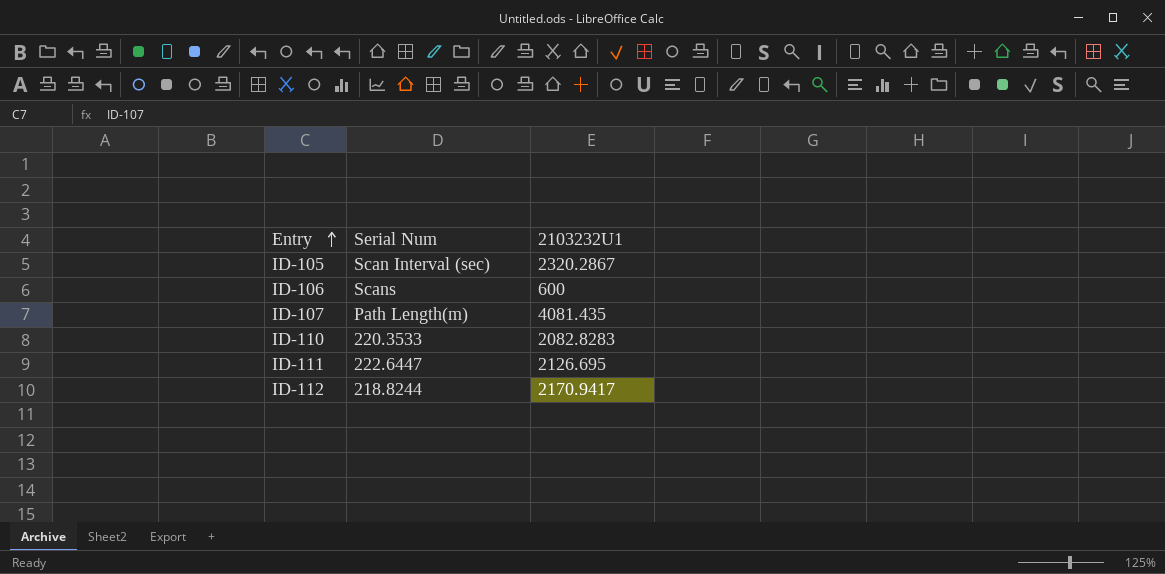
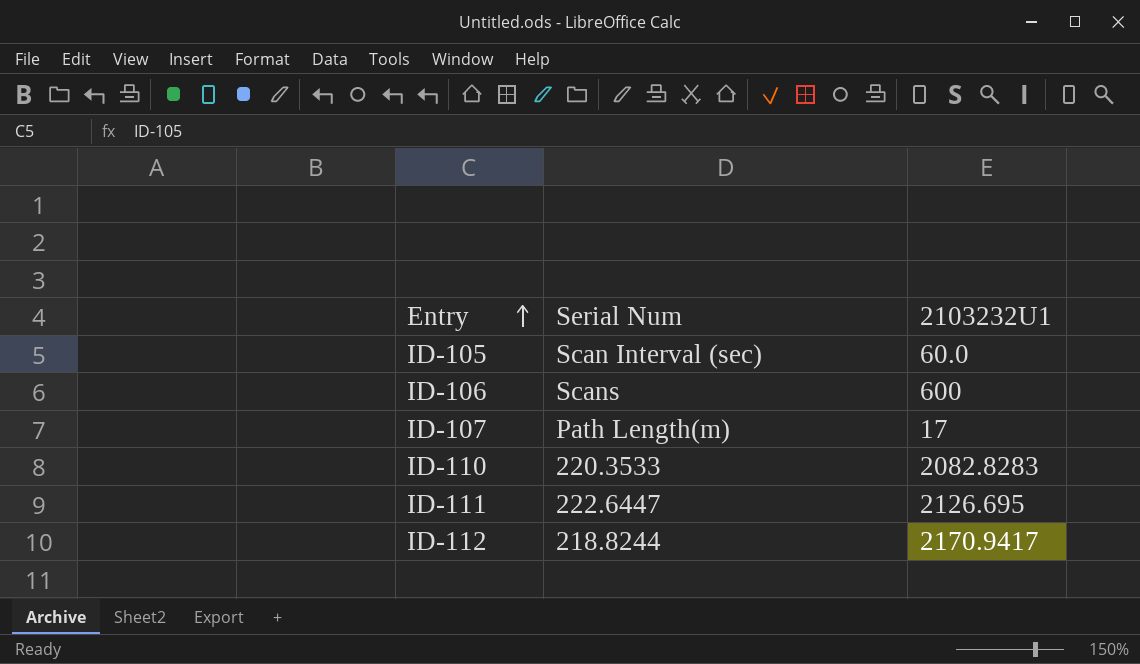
ID-105 | 2103232U1: 2320.2867 -> 60.0
ID-107 | 2103232U1: 4081.435 -> 17

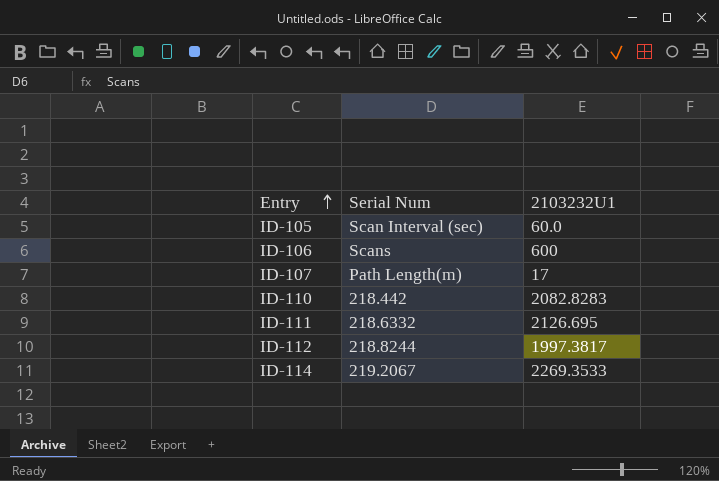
ID-110 | Serial Num: 220.3533 -> 218.442
ID-111 | Serial Num: 222.6447 -> 218.6332
ID-112 | 2103232U1: 2170.9417 -> 1997.3817
row ID-114: none -> 219.2067 | 2269.3533

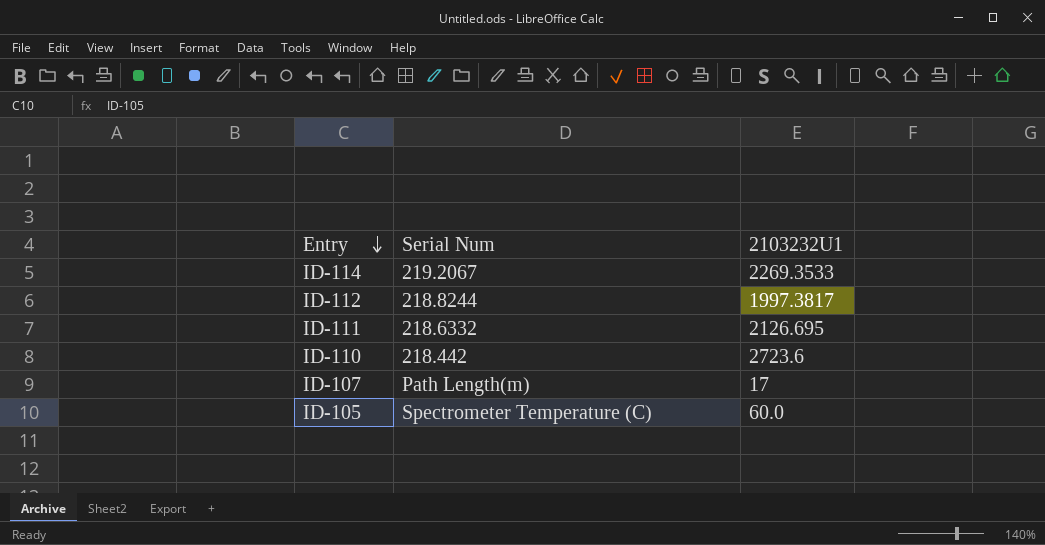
row order: Entry ascending -> Entry descending
row ID-106: Scans | 600 -> none
ID-110 | 2103232U1: 2082.8283 -> 2723.6
ID-105 | Serial Num: Scan Interval (sec) -> Spectrometer Temperature (C)

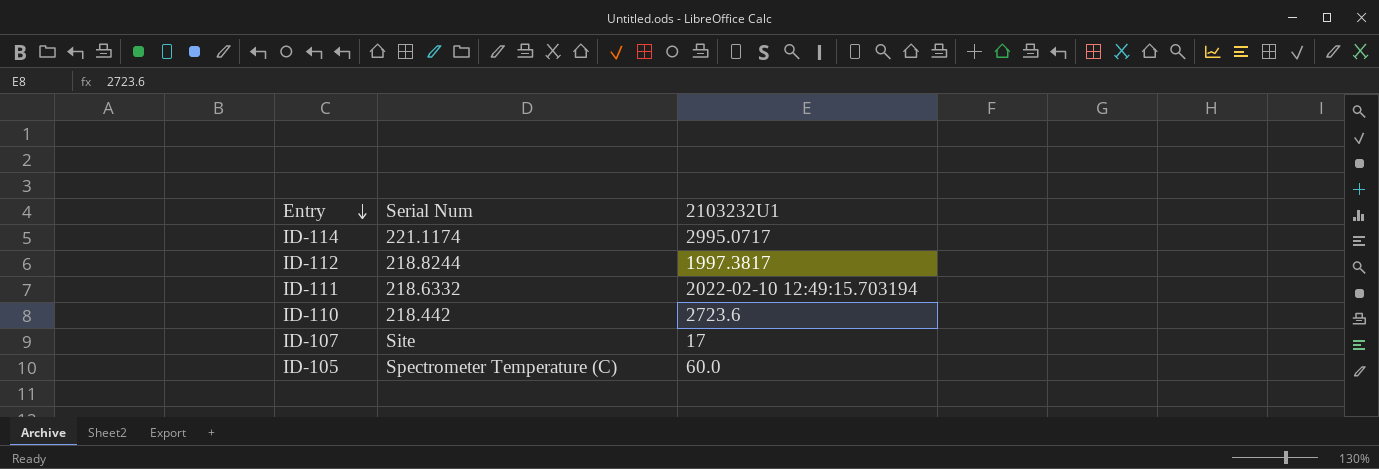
ID-114 | Serial Num: 219.2067 -> 221.1174
ID-114 | 2103232U1: 2269.3533 -> 2995.0717
ID-111 | 2103232U1: 2126.695 -> 2022-02-10 12:49:15.703194
ID-107 | Serial Num: Path Length(m) -> Site

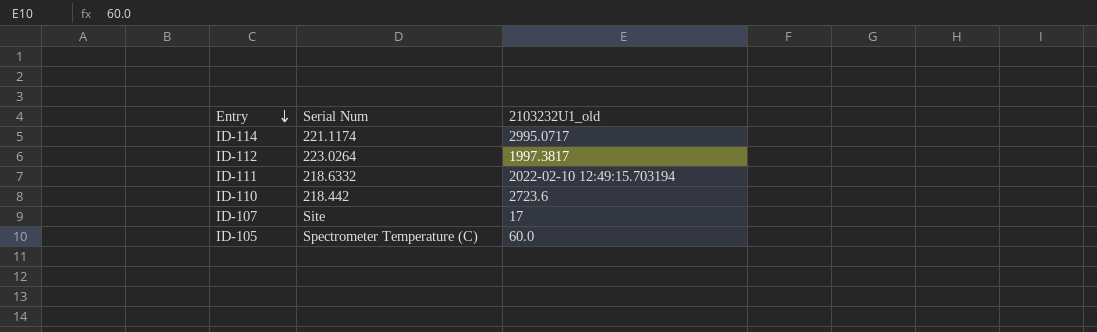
column name: 2103232U1 -> 2103232U1_old
ID-112 | Serial Num: 218.8244 -> 223.0264

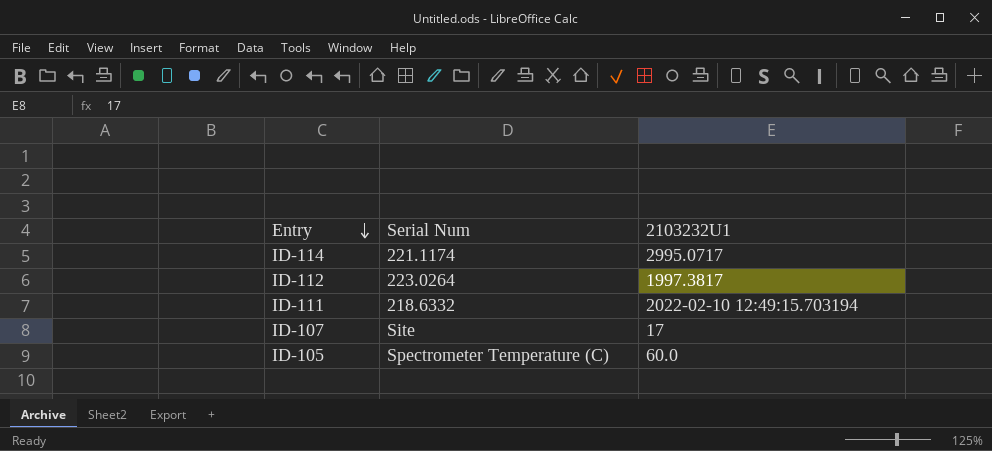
column name: 2103232U1_old -> 2103232U1
row ID-110: 218.442 | 2723.6 -> none

